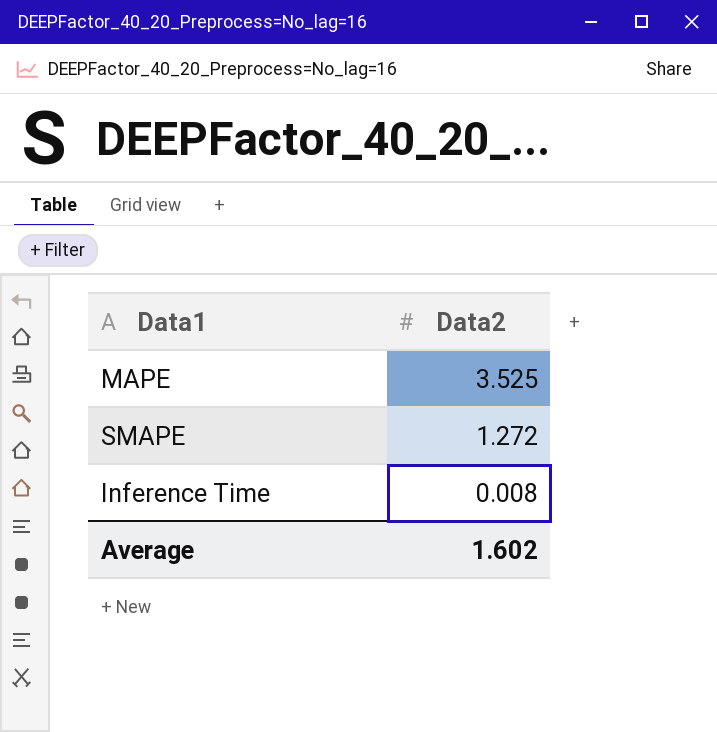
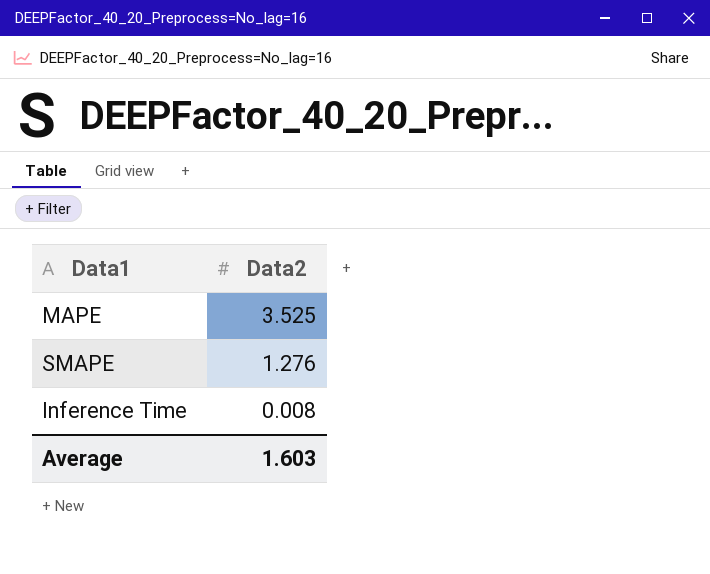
SMAPE | Data2: 1.272 -> 1.276
Average | Data2: 1.602 -> 1.603

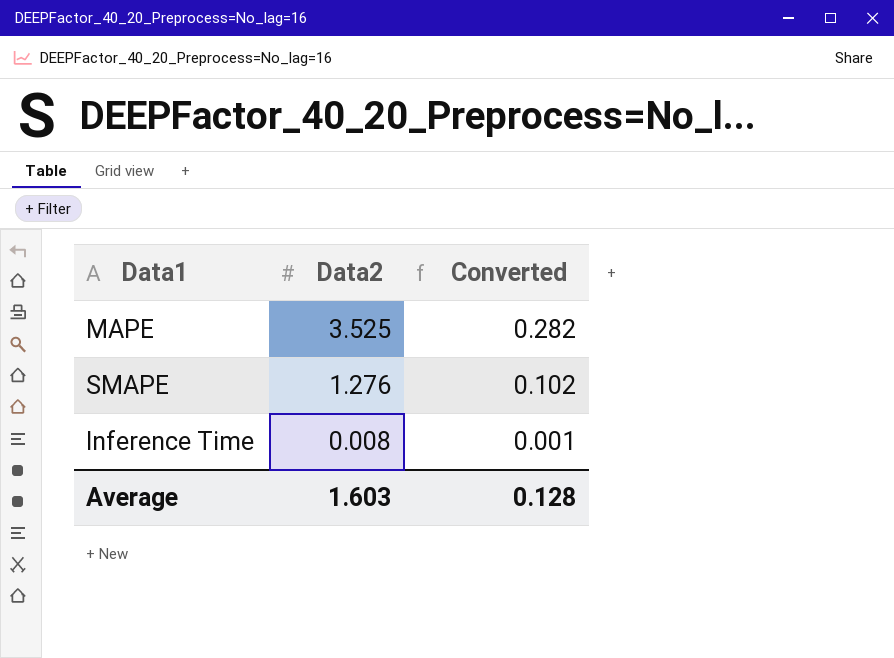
column Converted | formula: none -> [Data2] * 0.08

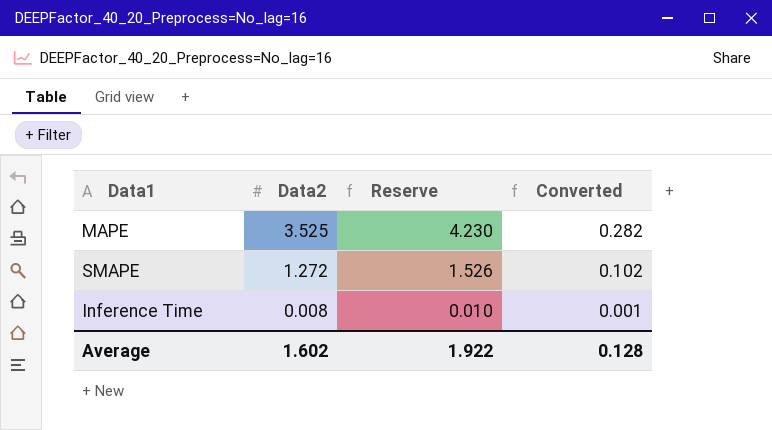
column Reserve | formula: none -> [Data2] * 1.2
SMAPE | Data2: 1.276 -> 1.272
Average | Data2: 1.603 -> 1.602

